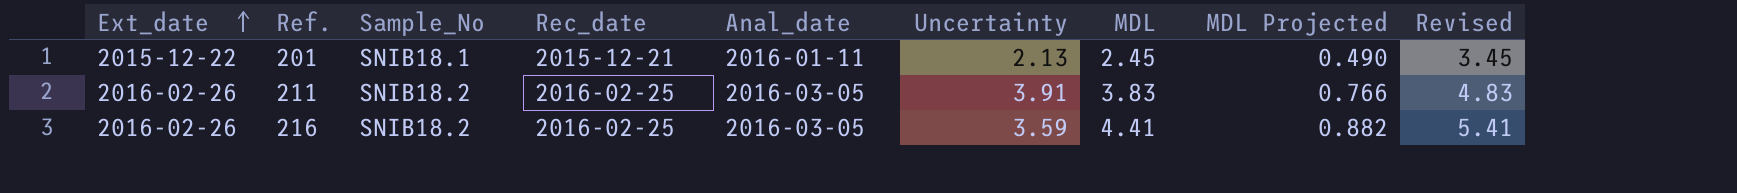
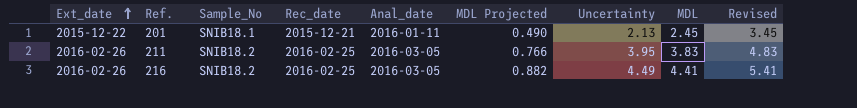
column MDL Projected | position: 8 -> 6
211 | Uncertainty: 3.91 -> 3.95
216 | Uncertainty: 3.59 -> 4.49

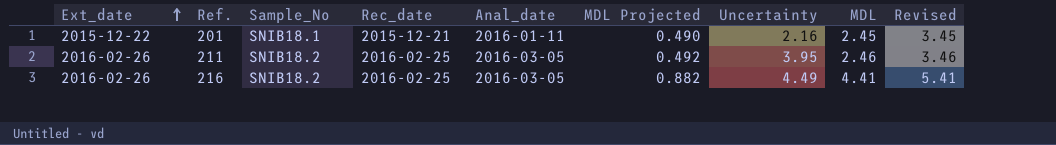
201 | Uncertainty: 2.13 -> 2.16
211 | MDL Projected: 0.766 -> 0.492
211 | MDL: 3.83 -> 2.46
211 | Revised: 4.83 -> 3.46

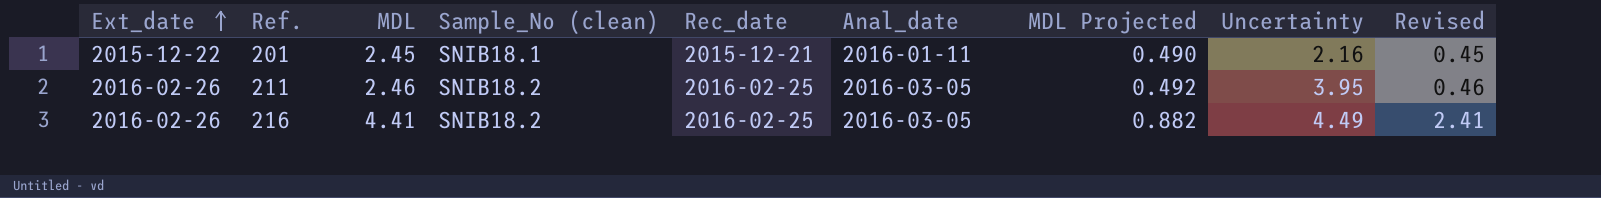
column MDL | position: 8 -> 3
column name: Sample_No -> Sample_No (clean)
column Revised | formula: [MDL] + 1 -> [MDL] - 2

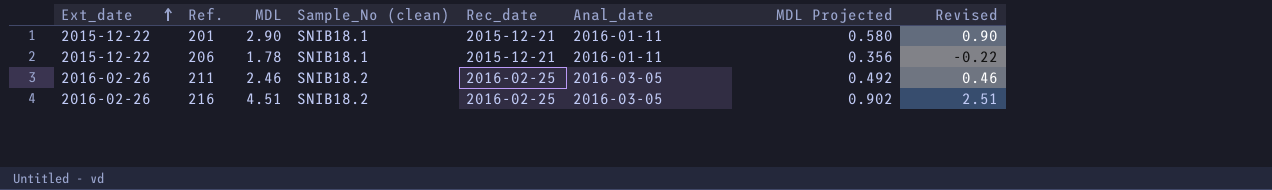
column Uncertainty | position: 8 -> none
201 | MDL: 2.45 -> 2.90
201 | MDL Projected: 0.490 -> 0.580
201 | Revised: 0.45 -> 0.90
row 206: none -> 2015-12-22 | 1.78 | SNIB18.1 | 2015-12-21 | 2016-01-11 | 0.356 | -0.22
216 | MDL: 4.41 -> 4.51
216 | MDL Projected: 0.882 -> 0.902
216 | Revised: 2.41 -> 2.51

